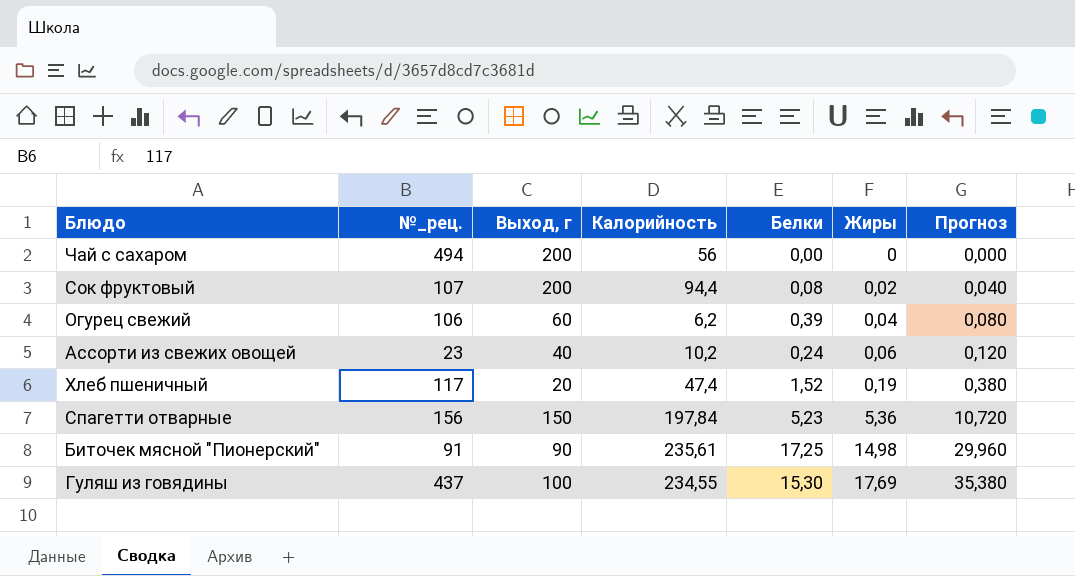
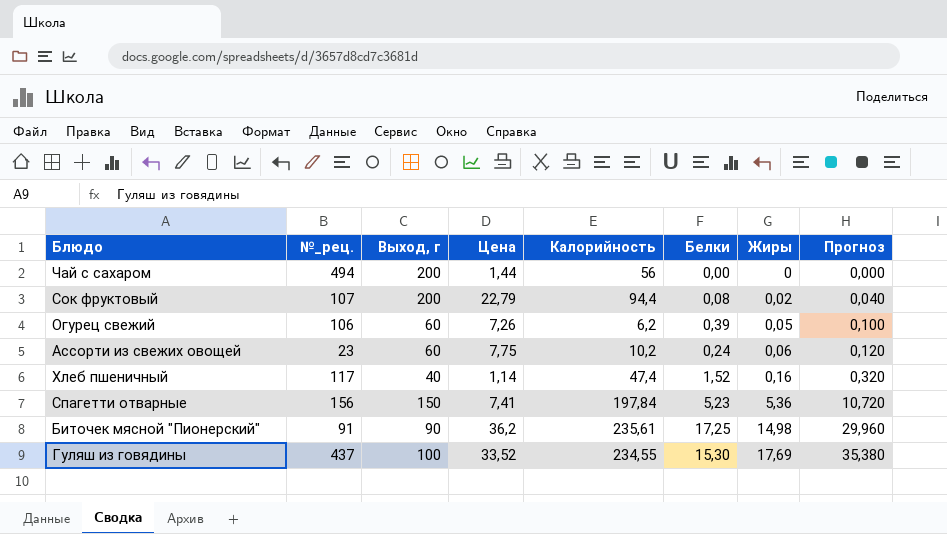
column Цена | position: none -> 4
Огурец свежий | Жиры: 0,04 -> 0,05
Огурец свежий | Прогноз: 0,080 -> 0,100
Ассорти из свежих овощей | Выход, г: 40 -> 60
Хлеб пшеничный | Выход, г: 20 -> 40
Хлеб пшеничный | Жиры: 0,19 -> 0,16
Хлеб пшеничный | Прогноз: 0,380 -> 0,320

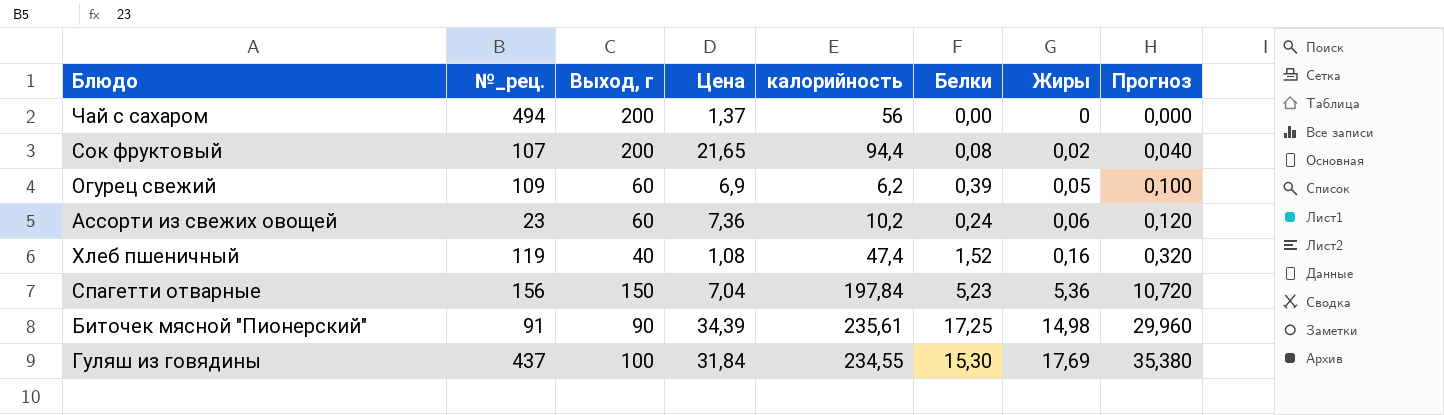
column name: Калорийность -> калорийность
Чай с сахаром | Цена: 1,44 -> 1,37
Сок фруктовый | Цена: 22,79 -> 21,65
Огурец свежий | №_рец.: 106 -> 109
Огурец свежий | Цена: 7,26 -> 6,9
Ассорти из свежих овощей | Цена: 7,75 -> 7,36
Хлеб пшеничный | №_рец.: 117 -> 119
Хлеб пшеничный | Цена: 1,14 -> 1,08
Спагетти отварные | Цена: 7,41 -> 7,04
Биточек мясной "Пионерский" | Цена: 36,2 -> 34,39
Гуляш из говядины | Цена: 33,52 -> 31,84

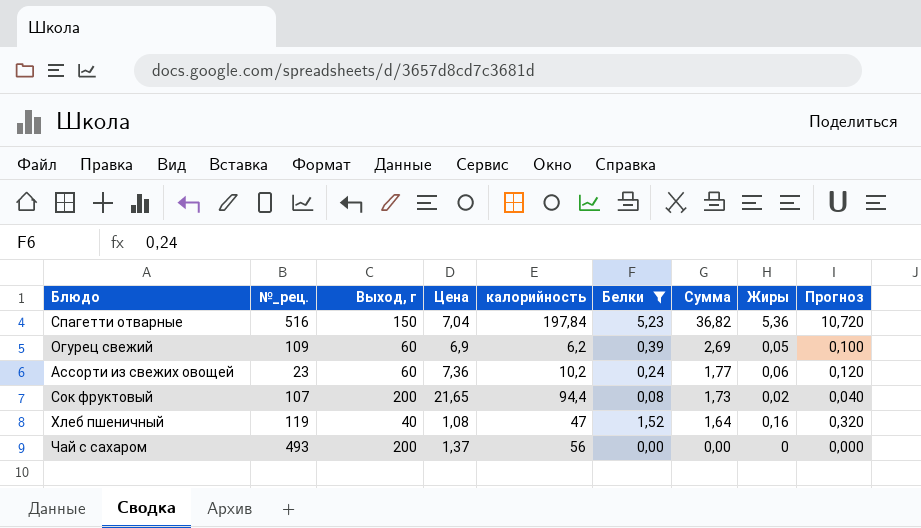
filter: none -> Белки <= 5,23
row order: Жиры ascending -> Сумма descending
column Сумма | formula: none -> [Цена] * [Белки]
Спагетти отварные | №_рец.: 156 -> 516
Хлеб пшеничный | калорийность: 47,4 -> 47
Чай с сахаром | №_рец.: 494 -> 493

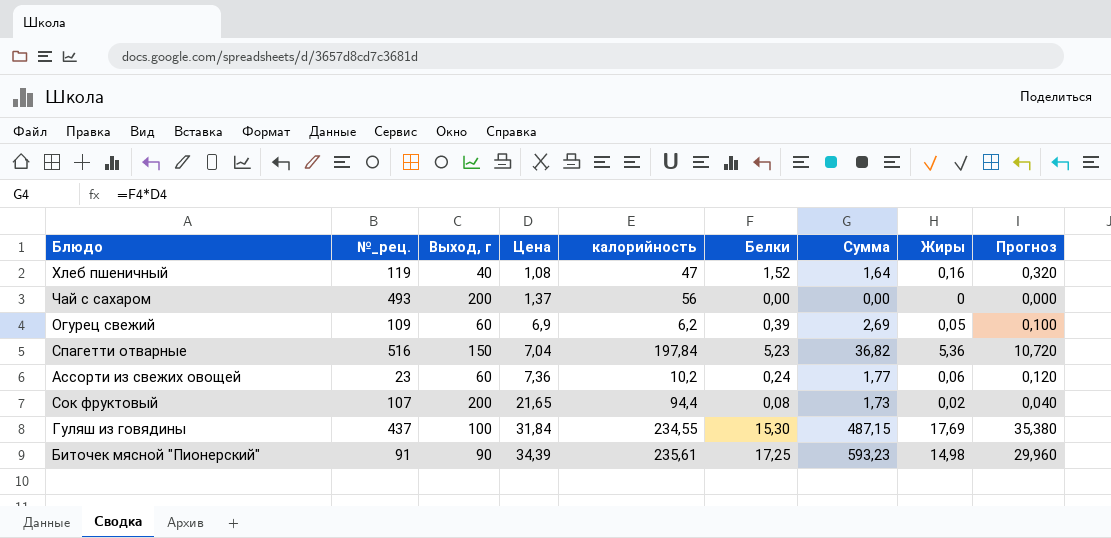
filter: Белки <= 5,23 -> none
row order: Сумма descending -> Цена ascending

